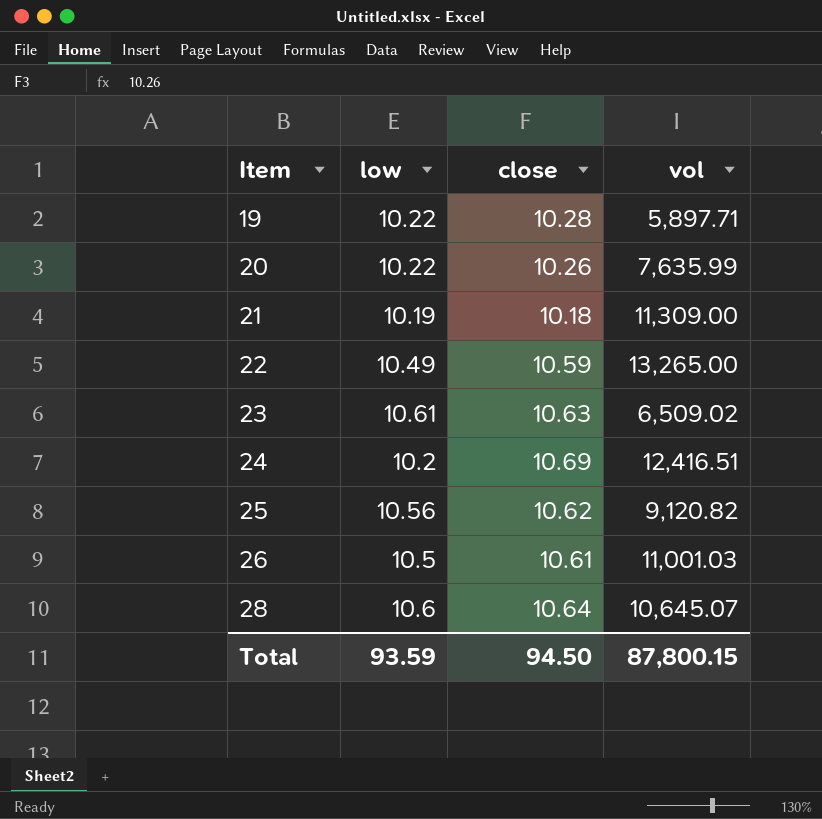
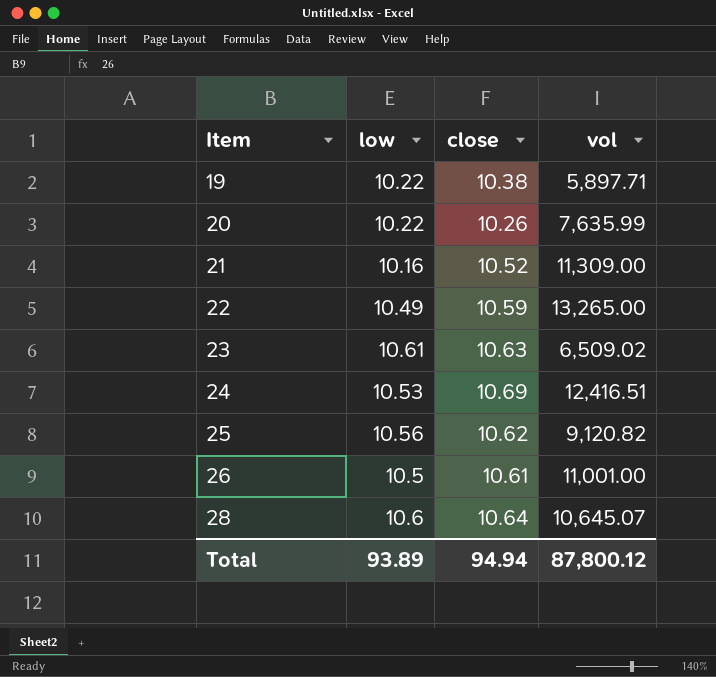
19 | close: 10.28 -> 10.38
21 | low: 10.19 -> 10.16
21 | close: 10.18 -> 10.52
24 | low: 10.2 -> 10.53
26 | vol: 11,001.03 -> 11,001.00
Total | low: 93.59 -> 93.89
Total | close: 94.50 -> 94.94
Total | vol: 87,800.15 -> 87,800.12

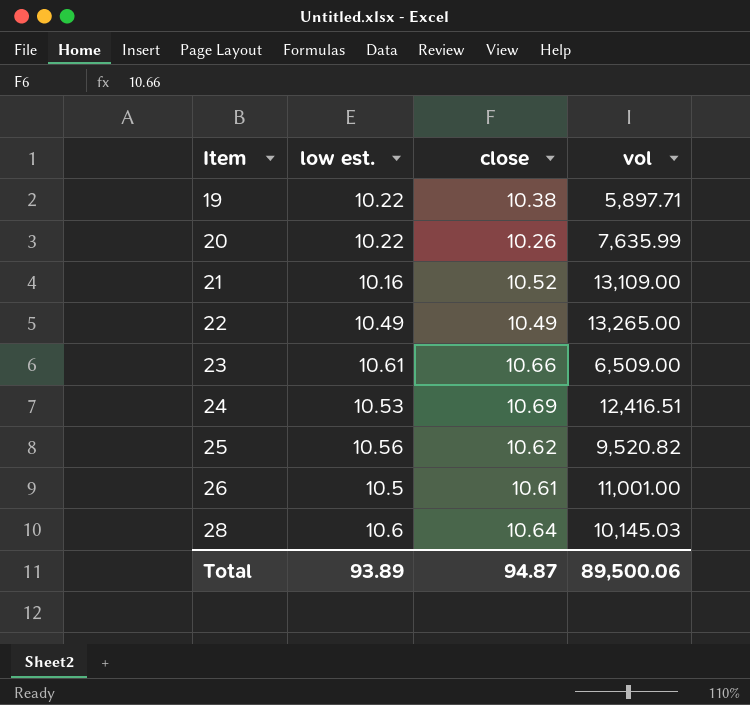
column name: low -> low est.
21 | vol: 11,309.00 -> 13,109.00
22 | close: 10.59 -> 10.49
23 | close: 10.63 -> 10.66
23 | vol: 6,509.02 -> 6,509.00
25 | vol: 9,120.82 -> 9,520.82
28 | vol: 10,645.07 -> 10,145.03
Total | close: 94.94 -> 94.87
Total | vol: 87,800.12 -> 89,500.06

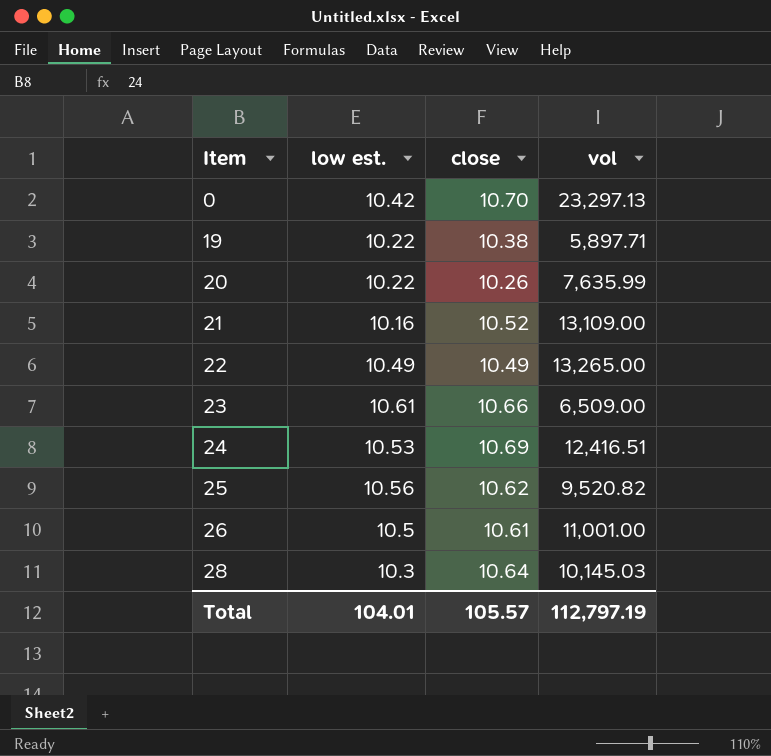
row 0: none -> 10.42 | 10.70 | 23,297.13
28 | low est.: 10.6 -> 10.3
Total | low est.: 93.89 -> 104.01
Total | close: 94.87 -> 105.57
Total | vol: 89,500.06 -> 112,797.19

